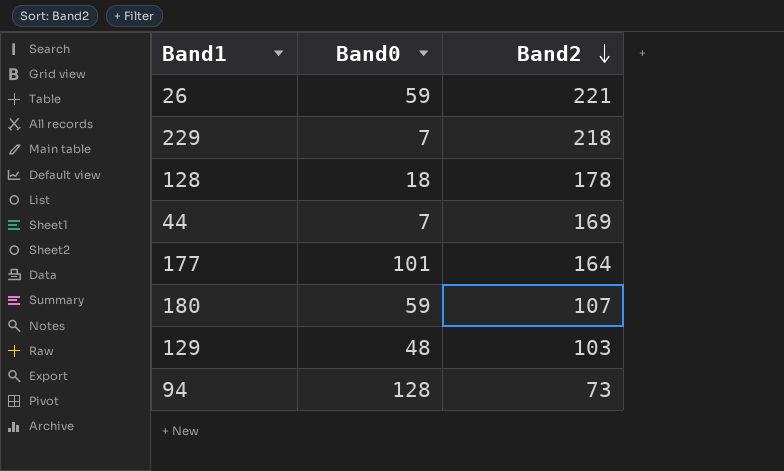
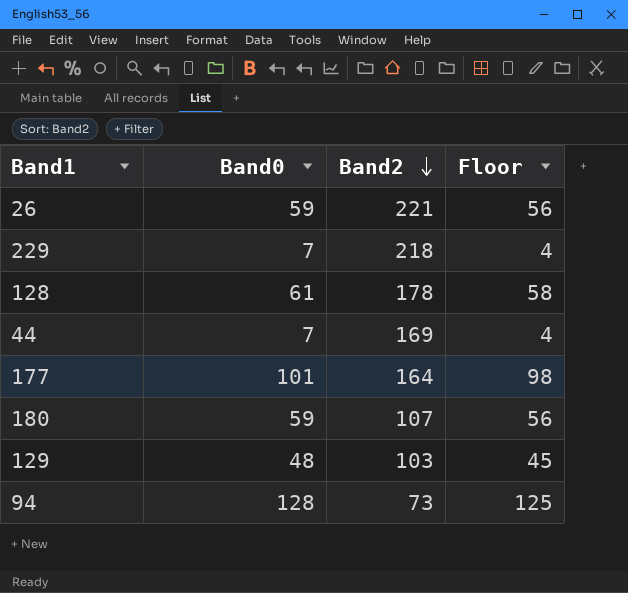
column Floor | formula: none -> [Band0] - 3
128 | Band0: 18 -> 61

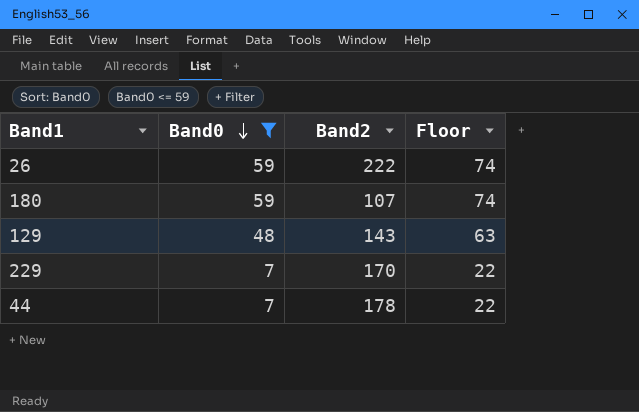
filter: none -> Band0 <= 59
row order: Band2 descending -> Band0 descending
column Floor | formula: [Band0] - 3 -> [Band0] + 15
26 | Band2: 221 -> 222
129 | Band2: 103 -> 143
229 | Band2: 218 -> 170
44 | Band2: 169 -> 178

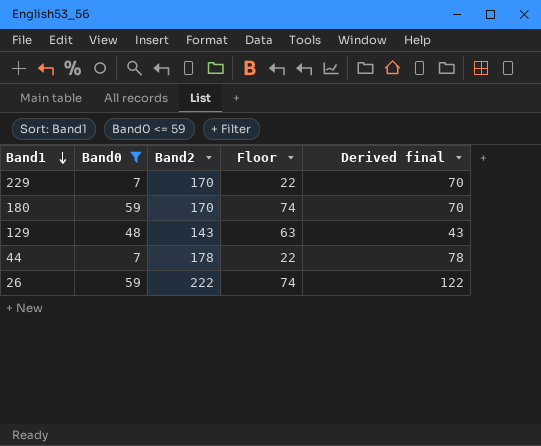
row order: Band0 descending -> Band1 descending
column Derived final | formula: none -> [Band2] - 100
180 | Band2: 107 -> 170

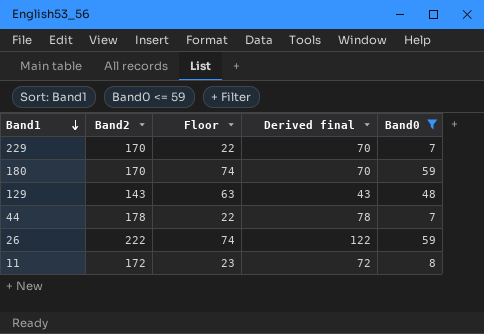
column Band0 | position: 2 -> 5
row 11: none -> 172 | 23 | 72 | 8

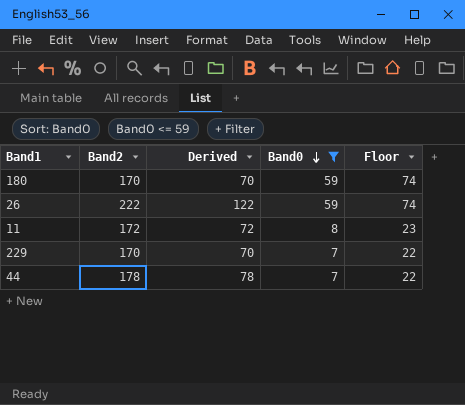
row order: Band1 descending -> Band0 descending
column name: Derived final -> Derived
column Floor | position: 3 -> 5
row 129: 143 | 63 | 43 | 48 -> none

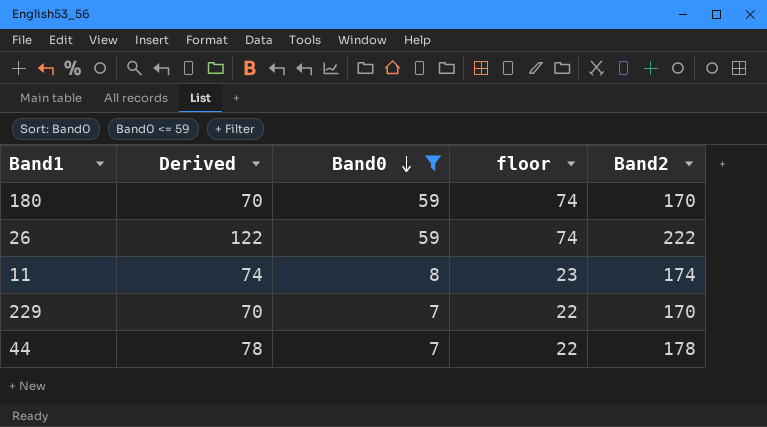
column name: Floor -> floor
column Band2 | position: 2 -> 5
11 | Derived: 72 -> 74
11 | Band2: 172 -> 174

